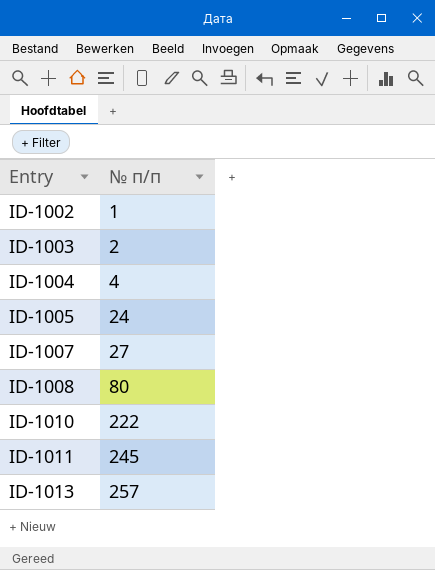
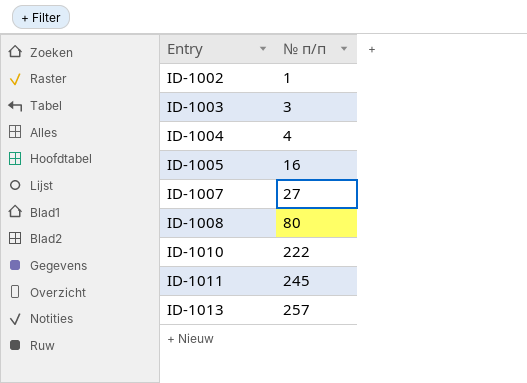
ID-1003 | № п/п: 2 -> 3
ID-1005 | № п/п: 24 -> 16

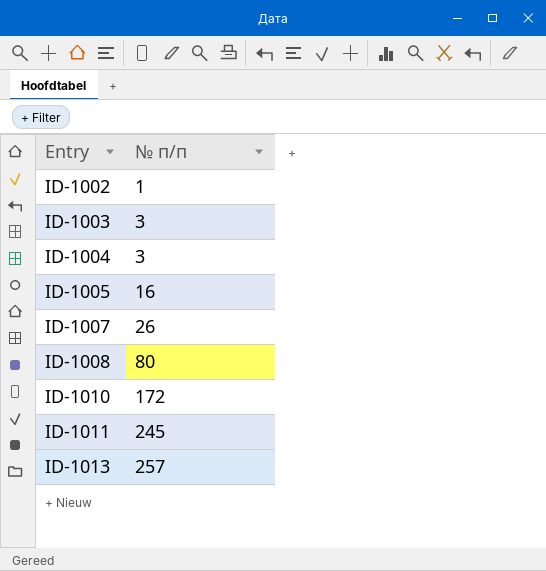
ID-1004 | № п/п: 4 -> 3
ID-1007 | № п/п: 27 -> 26
ID-1010 | № п/п: 222 -> 172

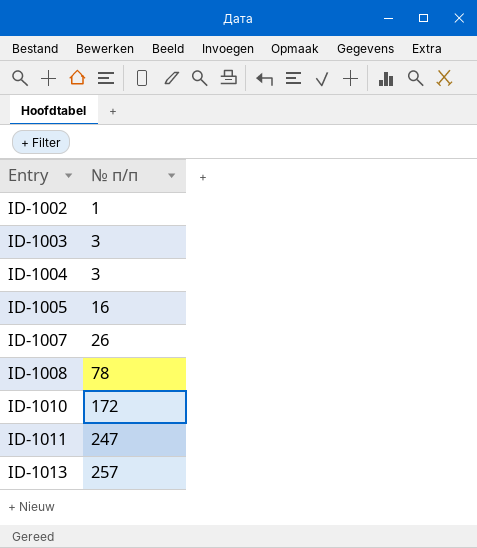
ID-1008 | № п/п: 80 -> 78
ID-1011 | № п/п: 245 -> 247

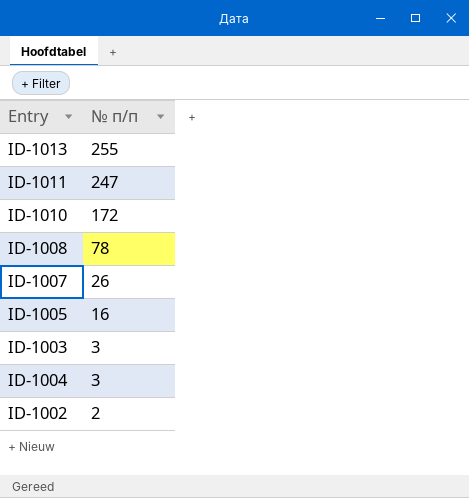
row order: Entry ascending -> № п/п descending
ID-1013 | № п/п: 257 -> 255
ID-1002 | № п/п: 1 -> 2

